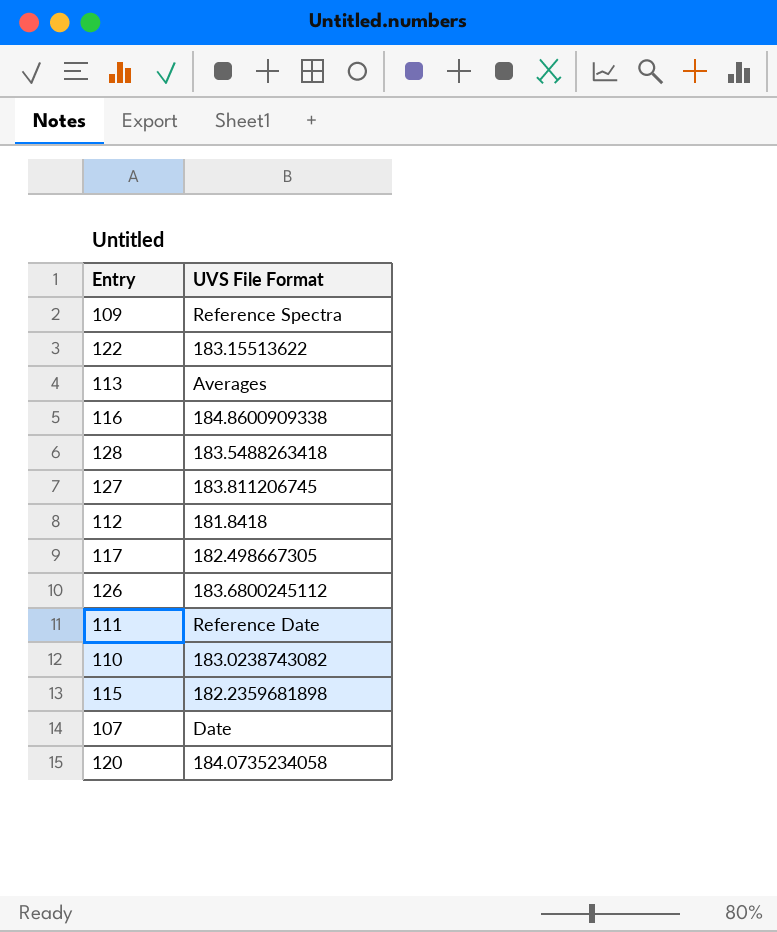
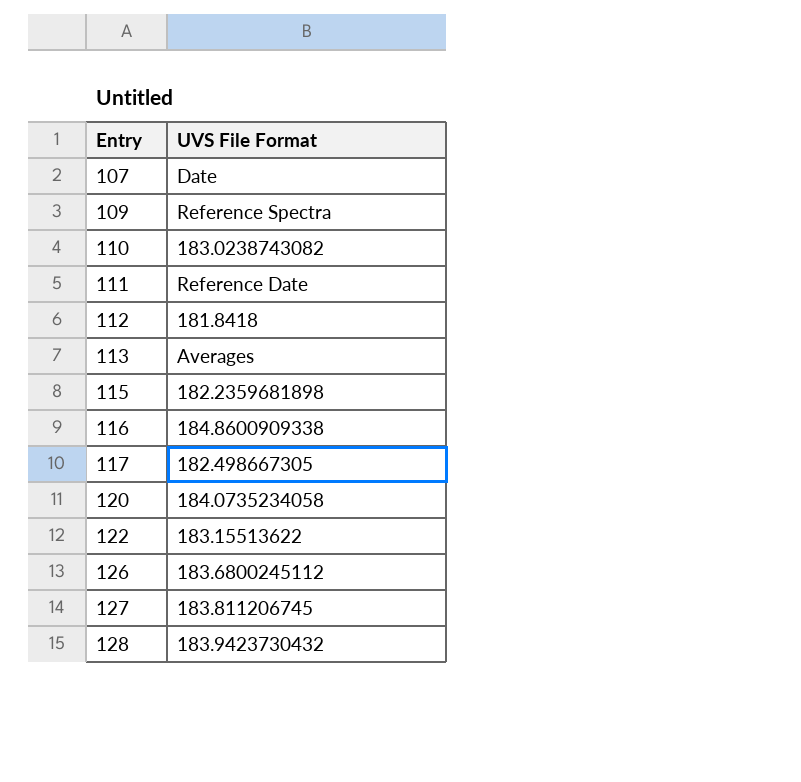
row order: none -> Entry ascending
128 | UVS File Format: 183.5488263418 -> 183.9423730432

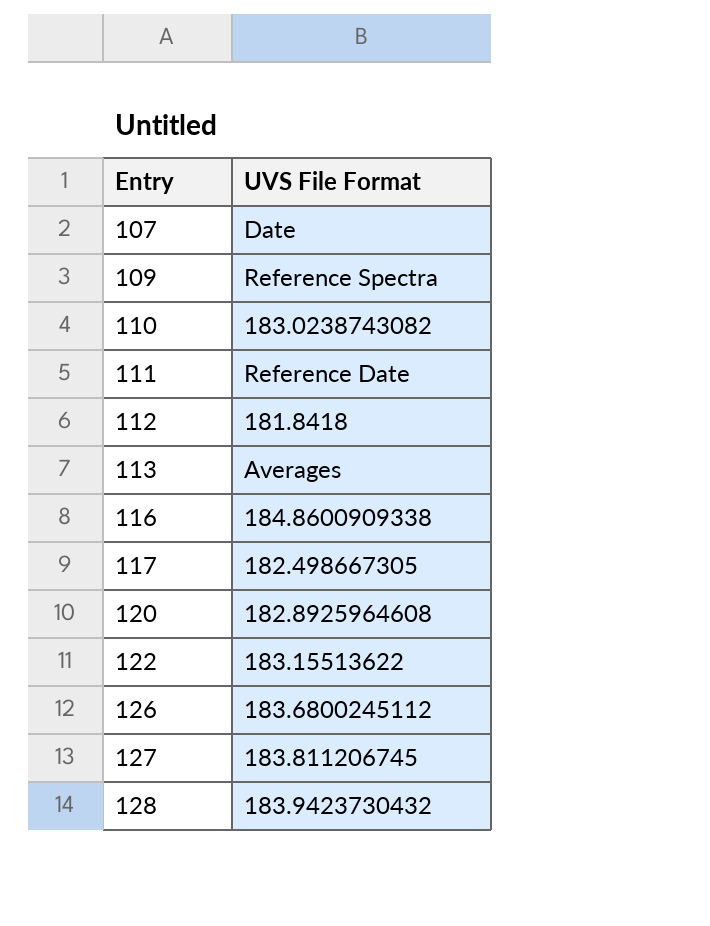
row 115: 182.2359681898 -> none
120 | UVS File Format: 184.0735234058 -> 182.8925964608

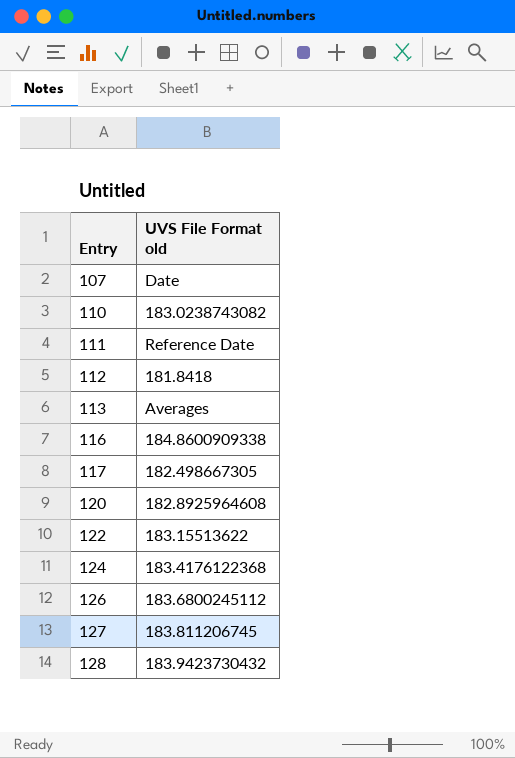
column name: UVS File Format -> UVS File Format old
row 109: Reference Spectra -> none
row 124: none -> 183.4176122368

